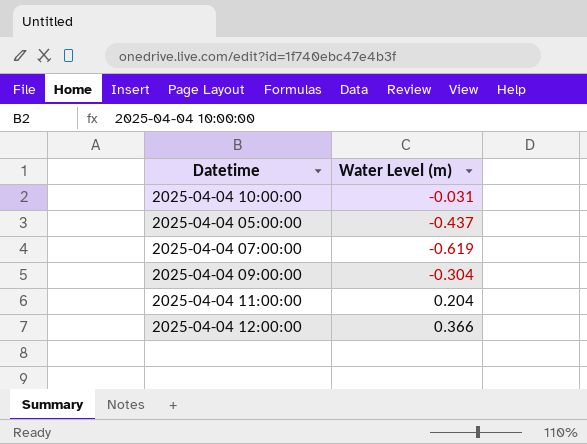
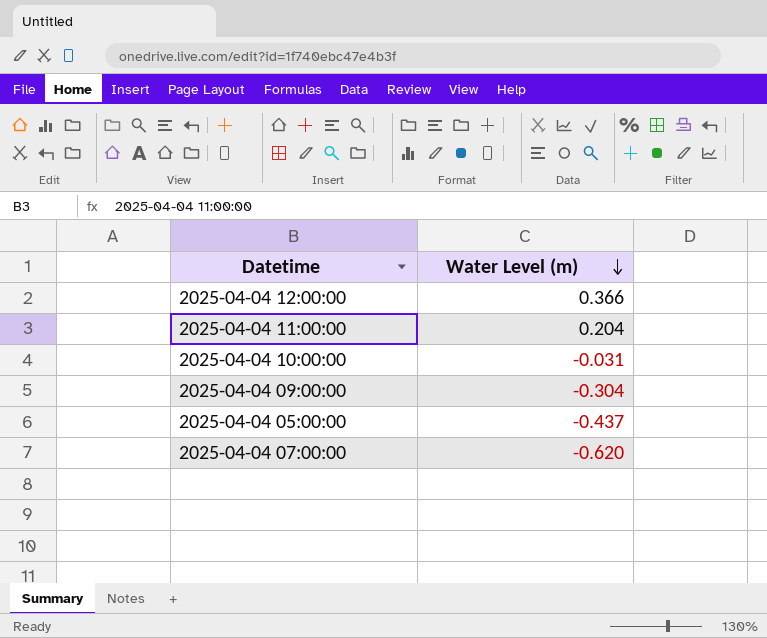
row order: none -> Water Level (m) descending
2025-04-04 07:00:00 | Water Level (m): -0.619 -> -0.620

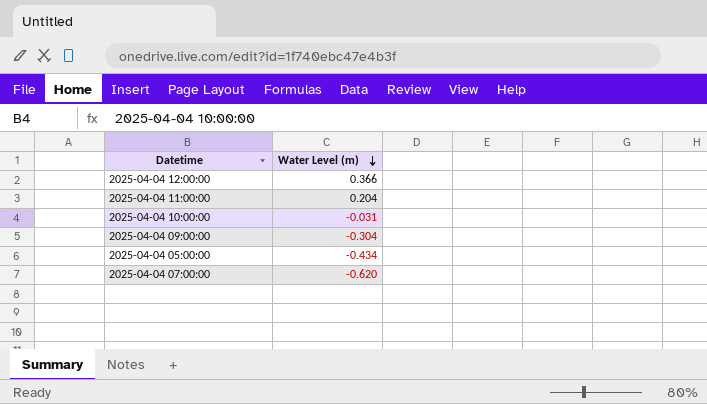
2025-04-04 05:00:00 | Water Level (m): -0.437 -> -0.434

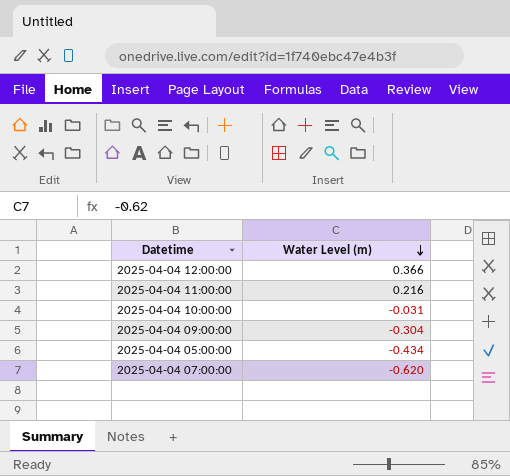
2025-04-04 11:00:00 | Water Level (m): 0.204 -> 0.216

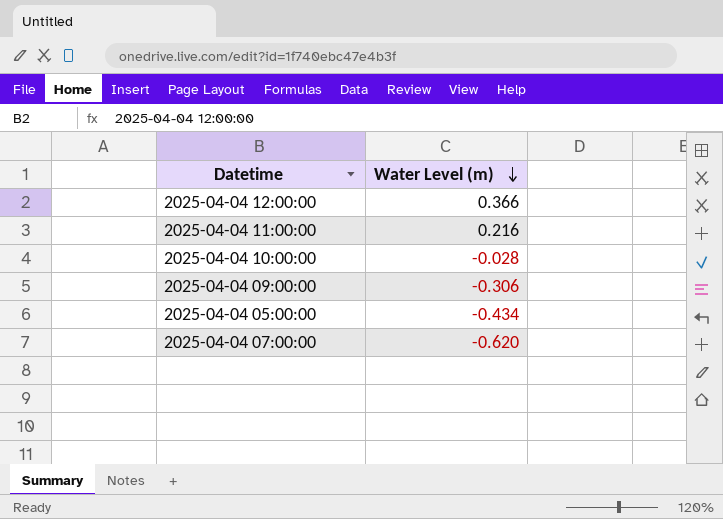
2025-04-04 10:00:00 | Water Level (m): -0.031 -> -0.028
2025-04-04 09:00:00 | Water Level (m): -0.304 -> -0.306

